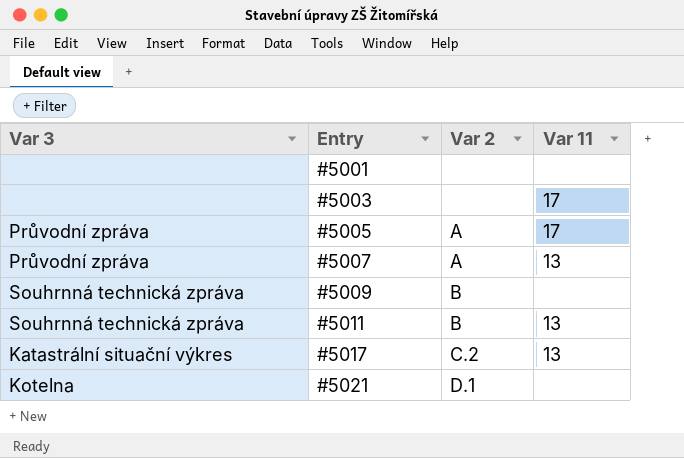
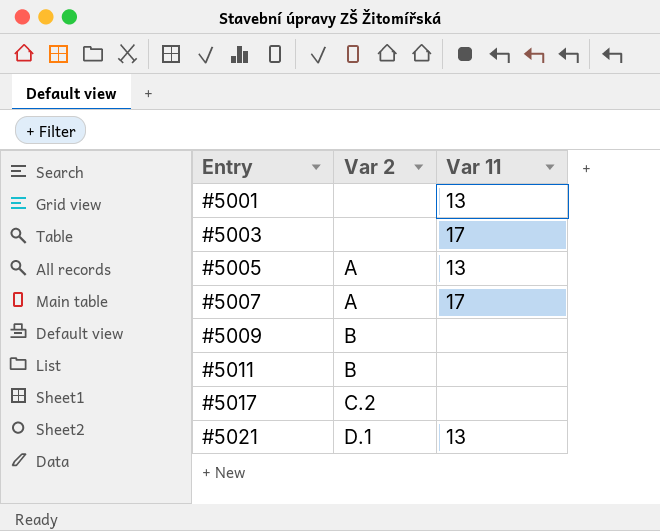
column Var 3 | position: 1 -> none
#5001 | Var 11: none -> 13
#5005 | Var 11: 17 -> 13
#5007 | Var 11: 13 -> 17
#5011 | Var 11: 13 -> none
#5017 | Var 11: 13 -> none
#5021 | Var 11: none -> 13

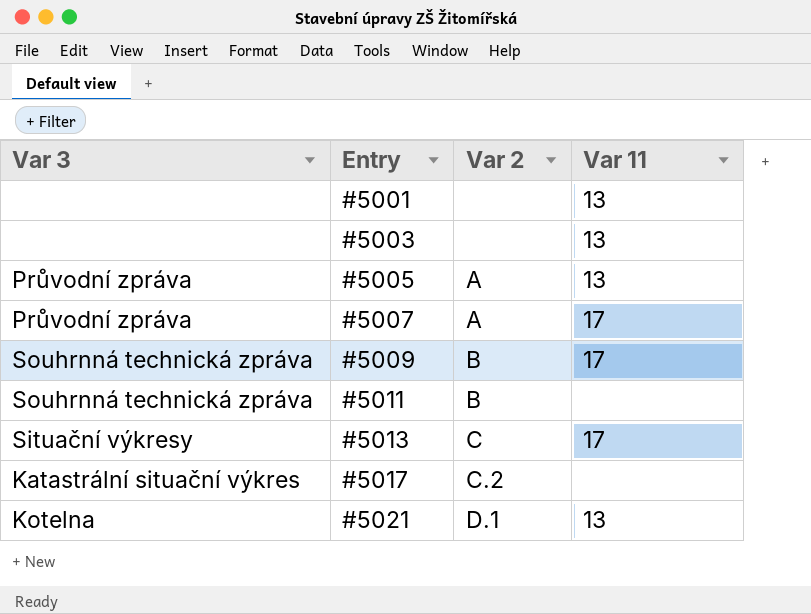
column Var 3 | position: none -> 1
#5003 | Var 11: 17 -> 13
#5009 | Var 11: none -> 17
row #5013: none -> Situační výkresy | C | 17

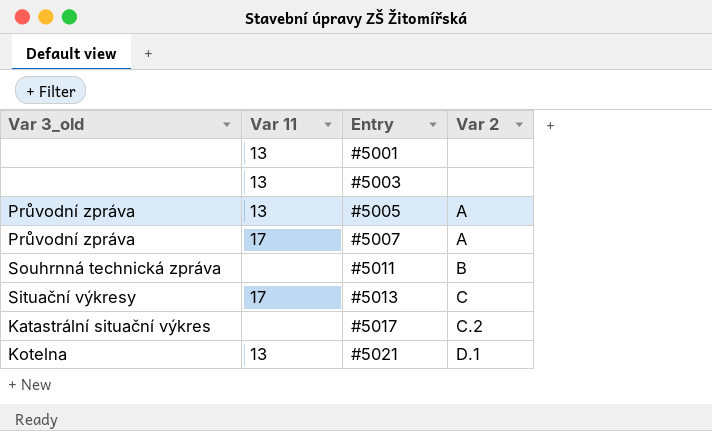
column name: Var 3 -> Var 3_old
column Var 11 | position: 4 -> 2
row #5009: Souhrnná technická zpráva | B | 17 -> none

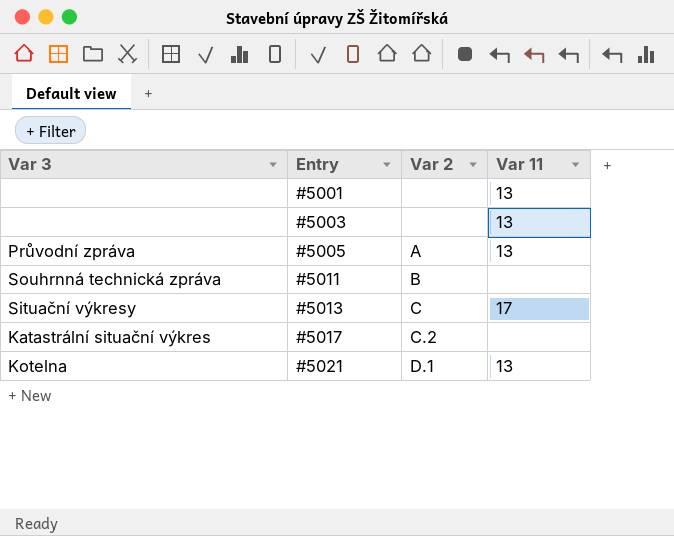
column name: Var 3_old -> Var 3
column Var 11 | position: 2 -> 4
row #5007: Průvodní zpráva | 17 | A -> none

